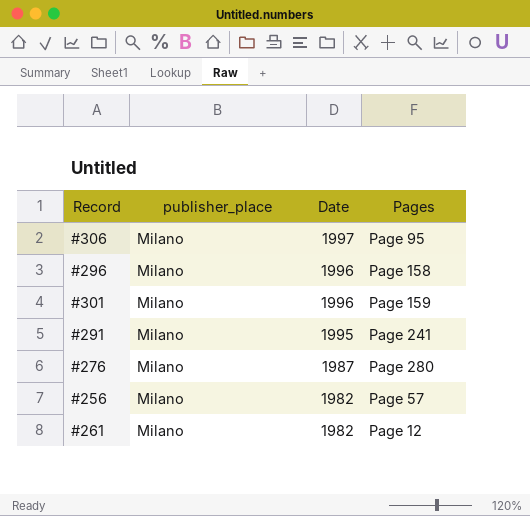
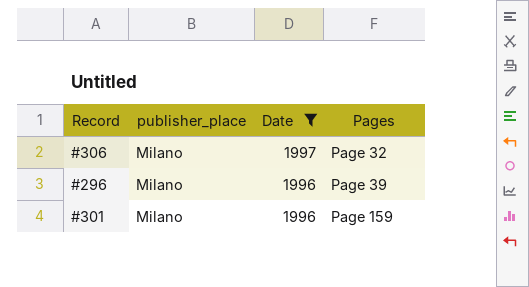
filter: none -> Date >= 1996
#306 | Pages: Page 95 -> Page 32
#296 | Pages: Page 158 -> Page 39

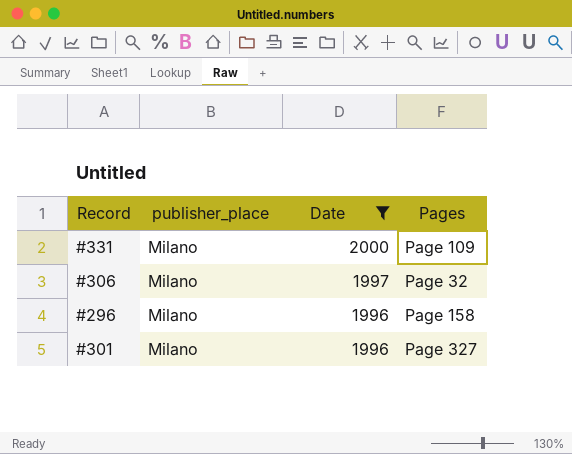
row #331: none -> Milano | 2000 | Page 109
#296 | Pages: Page 39 -> Page 158
#301 | Pages: Page 159 -> Page 327

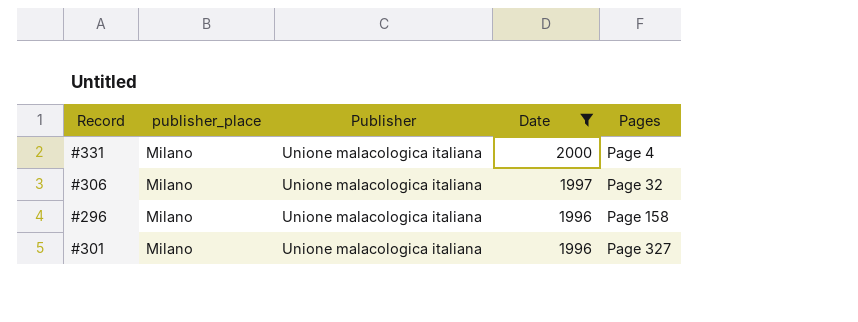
column Publisher | position: none -> 3
#331 | Pages: Page 109 -> Page 4

